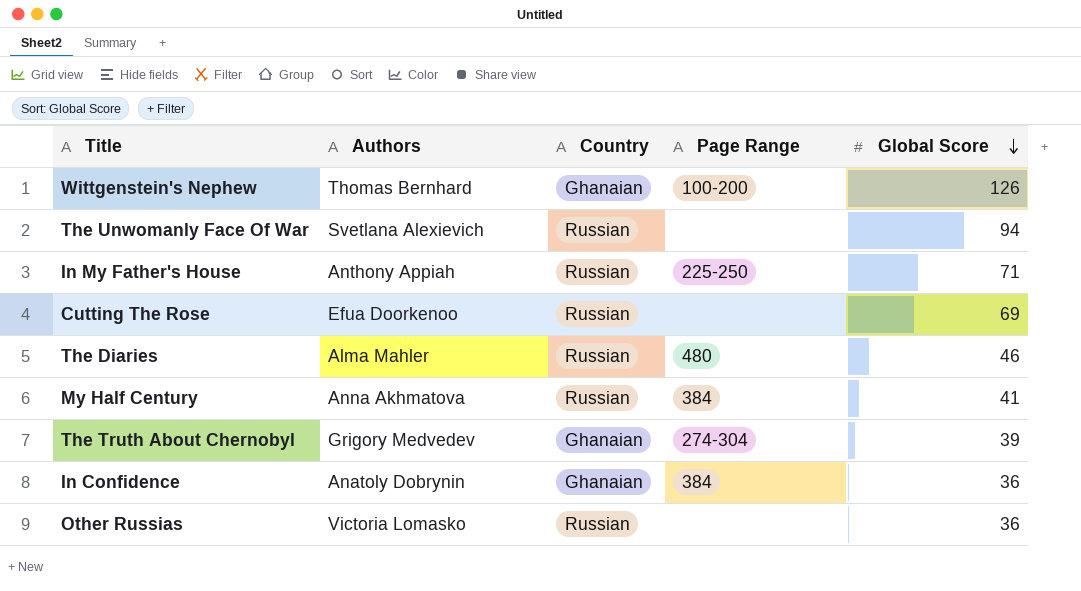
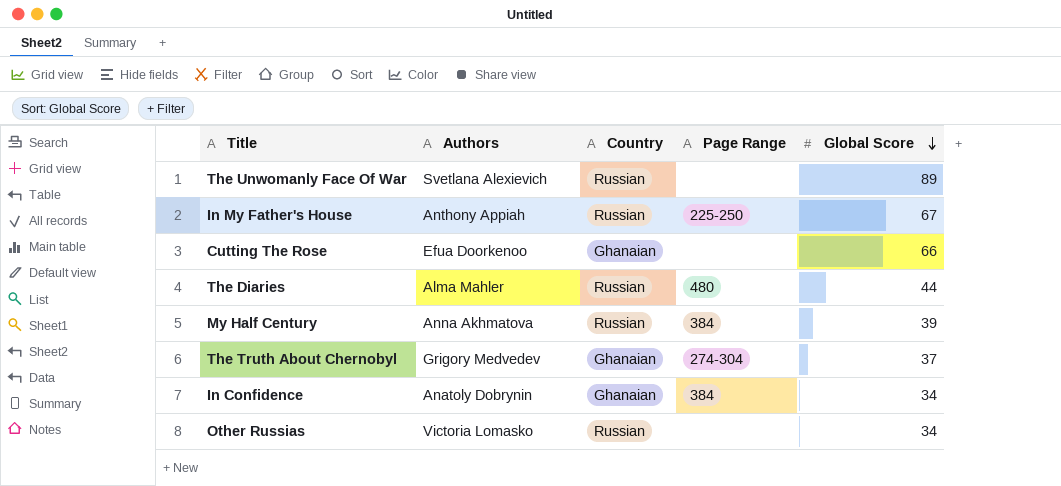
row Wittgenstein's Nephew: Thomas Bernhard | Ghanaian | 100-200 | 126 -> none
The Unwomanly Face Of War | Global Score: 94 -> 89
In My Father's House | Global Score: 71 -> 67
Cutting The Rose | Country: Russian -> Ghanaian
Cutting The Rose | Global Score: 69 -> 66
The Diaries | Global Score: 46 -> 44
My Half Century | Global Score: 41 -> 39
The Truth About Chernobyl | Global Score: 39 -> 37
In Confidence | Global Score: 36 -> 34
Other Russias | Global Score: 36 -> 34

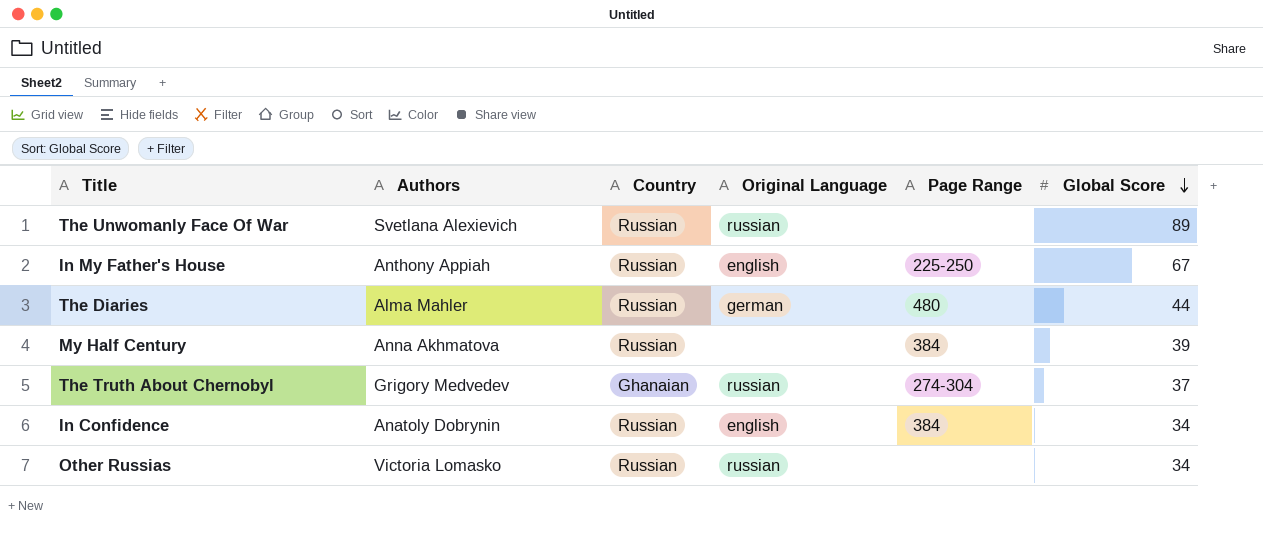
column Original Language | position: none -> 4
row Cutting The Rose: Efua Doorkenoo | Ghanaian | none | 66 -> none
In Confidence | Country: Ghanaian -> Russian

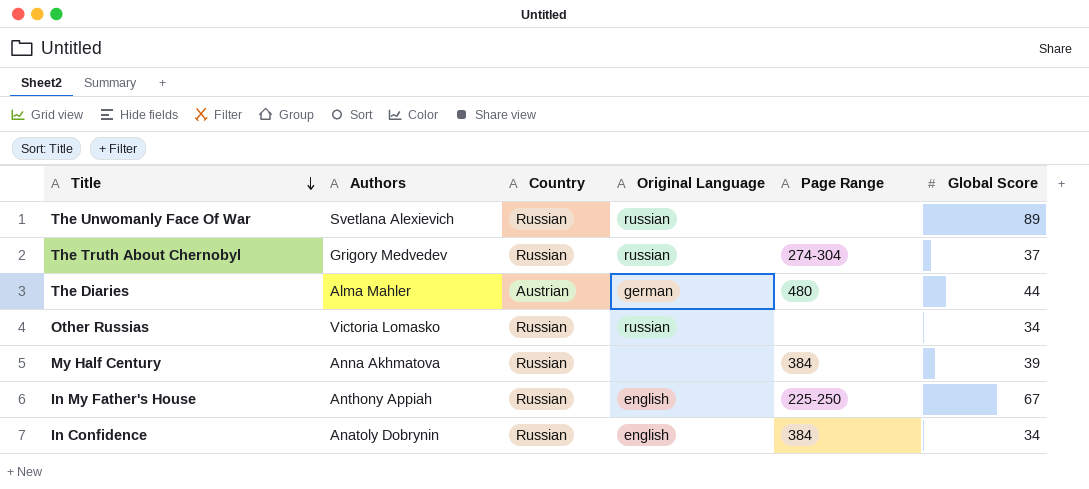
row order: Global Score descending -> Title descending
The Truth About Chernobyl | Country: Ghanaian -> Russian
The Diaries | Country: Russian -> Austrian

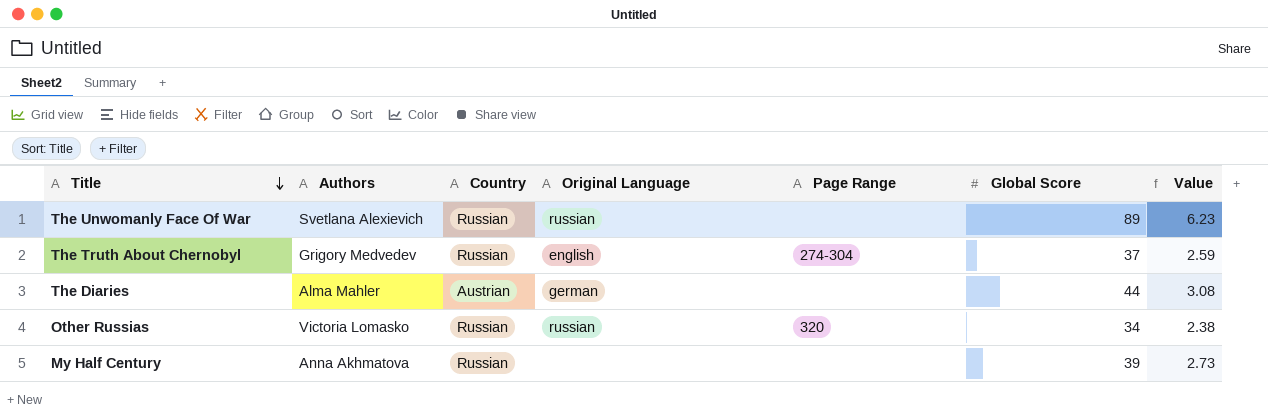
column Value | formula: none -> [Global Score] * 0.07
row In My Father's House: Anthony Appiah | Russian | english | 225-250 | 67 -> none
row In Confidence: Anatoly Dobrynin | Russian | english | 384 | 34 -> none
The Truth About Chernobyl | Original Language: russian -> english
The Diaries | Page Range: 480 -> none
Other Russias | Page Range: none -> 320
My Half Century | Page Range: 384 -> none

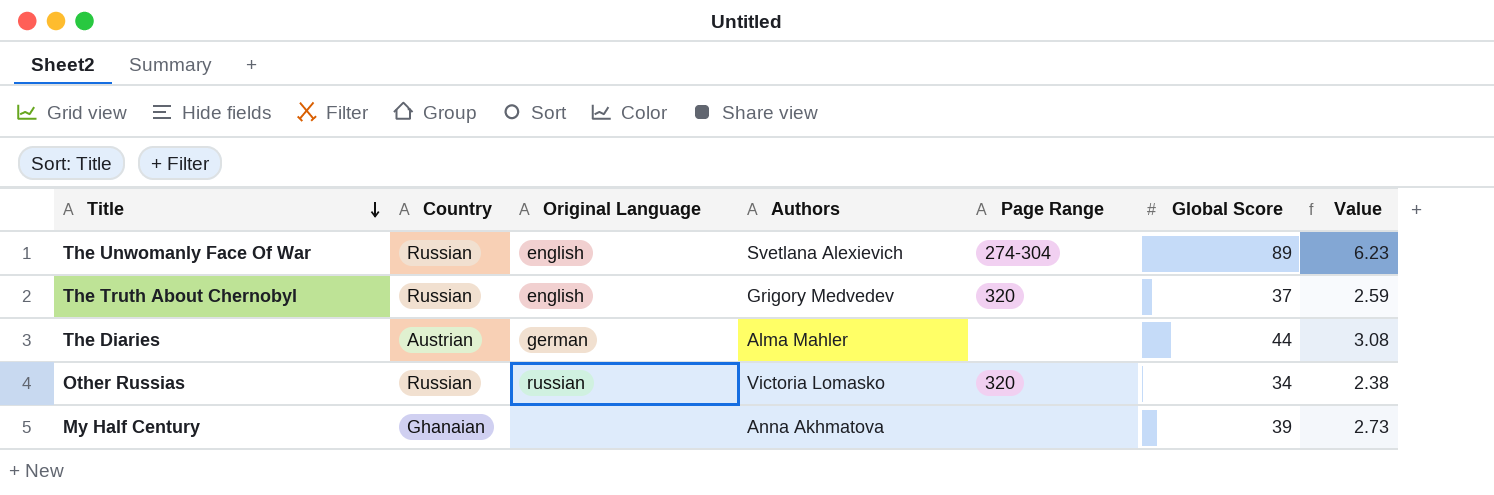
column Authors | position: 2 -> 4
The Unwomanly Face Of War | Original Language: russian -> english
The Unwomanly Face Of War | Page Range: none -> 274-304
The Truth About Chernobyl | Page Range: 274-304 -> 320
My Half Century | Country: Russian -> Ghanaian

